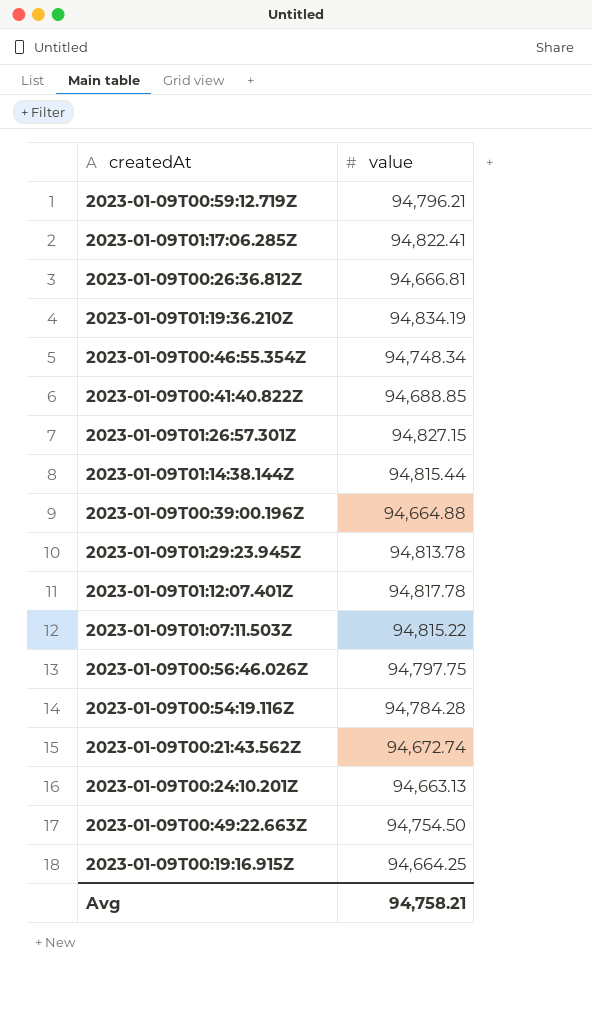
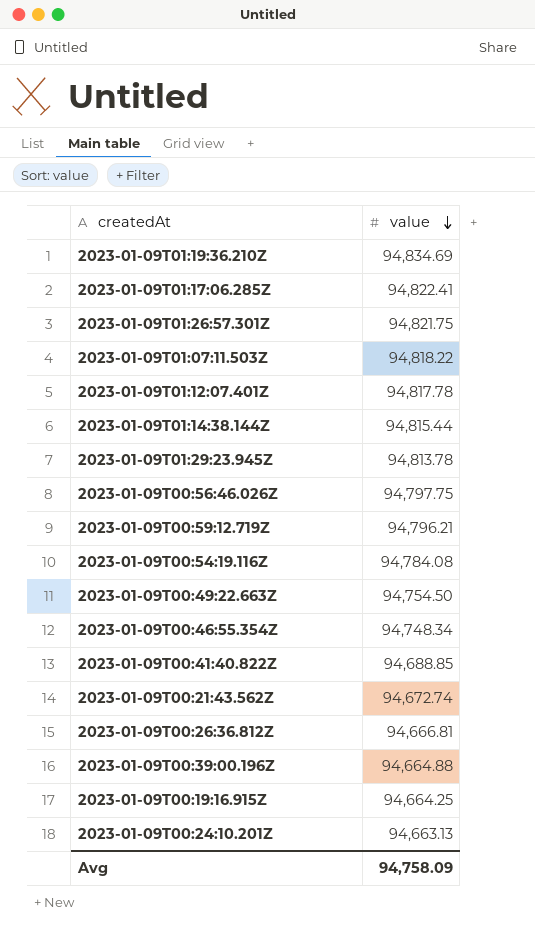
row order: none -> value descending
2023-01-09T01:19:36.210Z | value: 94,834.19 -> 94,834.69
2023-01-09T01:26:57.301Z | value: 94,827.15 -> 94,821.75
2023-01-09T01:07:11.503Z | value: 94,815.22 -> 94,818.22
2023-01-09T00:54:19.116Z | value: 94,784.28 -> 94,784.08
Avg | value: 94,758.21 -> 94,758.09

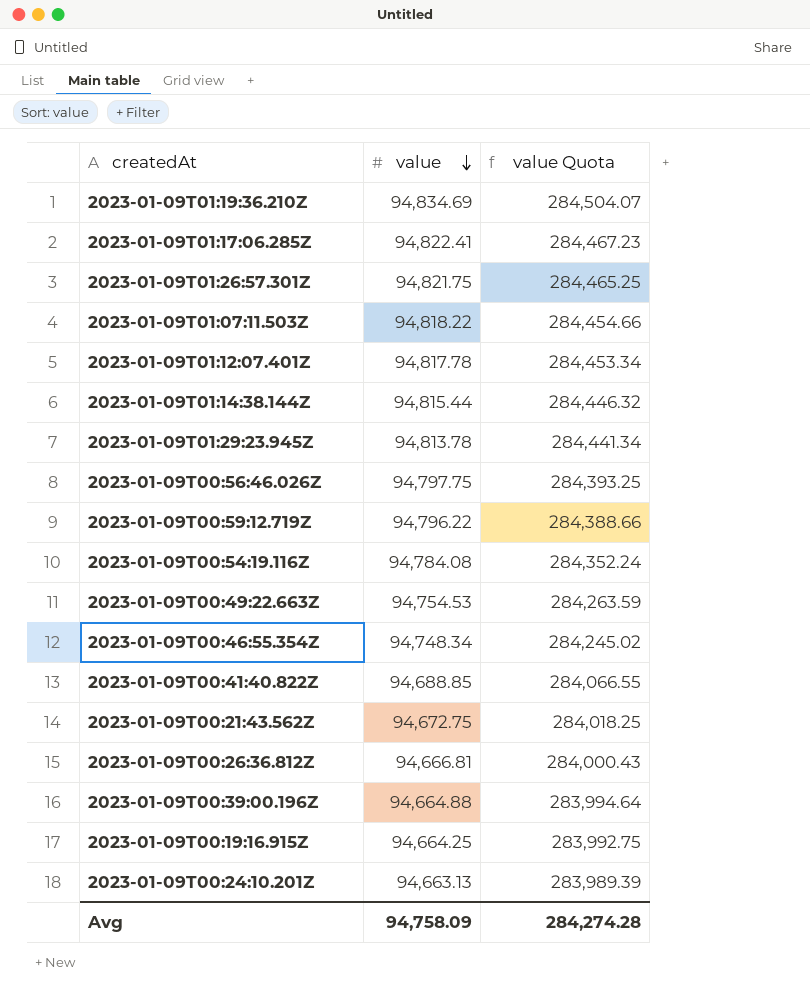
column value Quota | formula: none -> [value] * 3
2023-01-09T00:59:12.719Z | value: 94,796.21 -> 94,796.22
2023-01-09T00:49:22.663Z | value: 94,754.50 -> 94,754.53
2023-01-09T00:21:43.562Z | value: 94,672.74 -> 94,672.75

